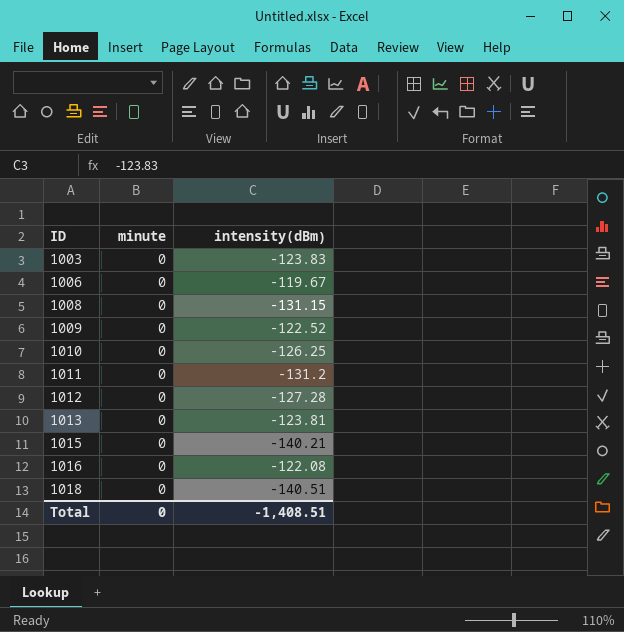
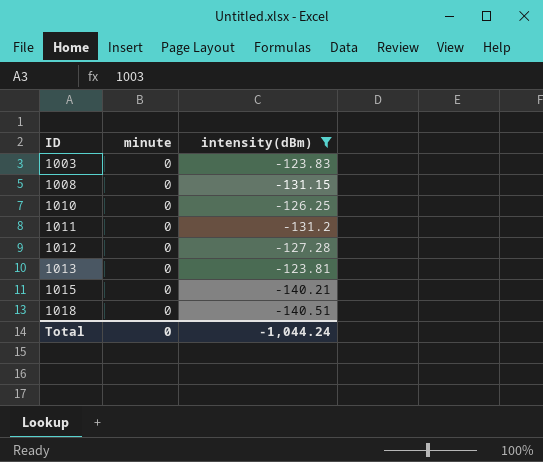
filter: none -> intensity(dBm) <= -123.81
Total | intensity(dBm): -1,408.51 -> -1,044.24

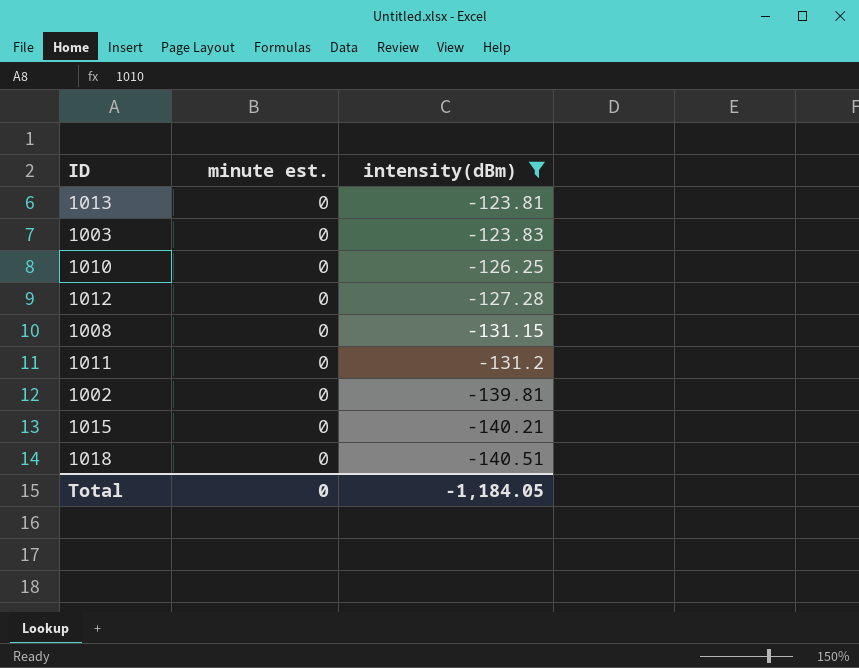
row order: ID ascending -> intensity(dBm) descending
column name: minute -> minute est.
row 1002: none -> 0 | -139.81
Total | intensity(dBm): -1,044.24 -> -1,184.05

